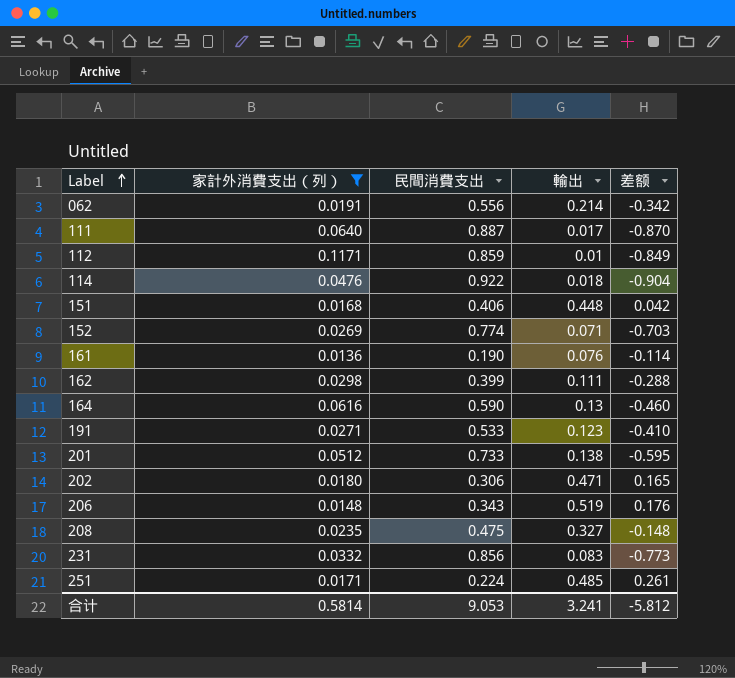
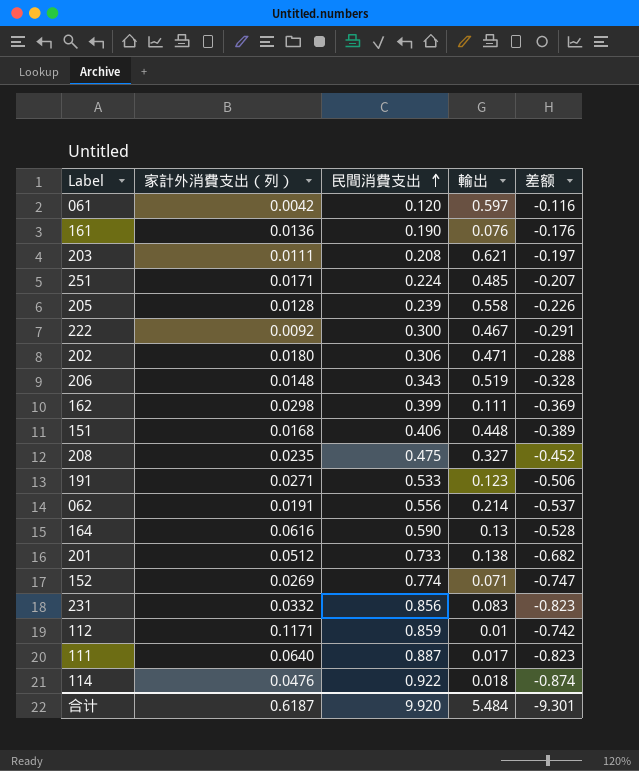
filter: 家計外消費支出（列） >= 0.0136 -> none
row order: Label ascending -> 民間消費支出 ascending
column 差额 | formula: [輸出] - [民間消費支出] -> [家計外消費支出（列）] - [民間消費支出]
合计 | 家計外消費支出（列）: 0.5814 -> 0.6187
合计 | 民間消費支出: 9.053 -> 9.920
合计 | 輸出: 3.241 -> 5.484
合计 | 差额: -5.812 -> -9.301

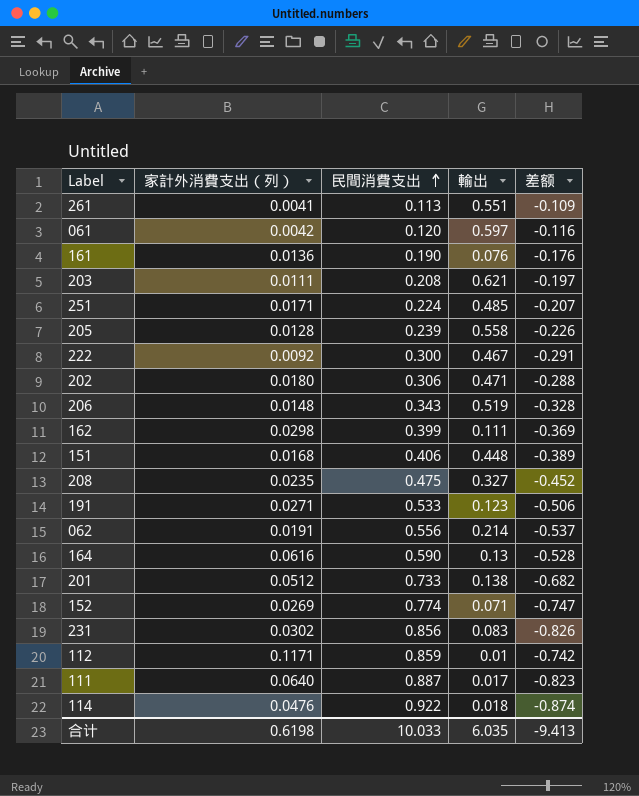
row 261: none -> 0.0041 | 0.113 | 0.551 | -0.109
231 | 家計外消費支出（列）: 0.0332 -> 0.0302
231 | 差额: -0.823 -> -0.826
合计 | 家計外消費支出（列）: 0.6187 -> 0.6198
合计 | 民間消費支出: 9.920 -> 10.033
合计 | 輸出: 5.484 -> 6.035
合计 | 差额: -9.301 -> -9.413

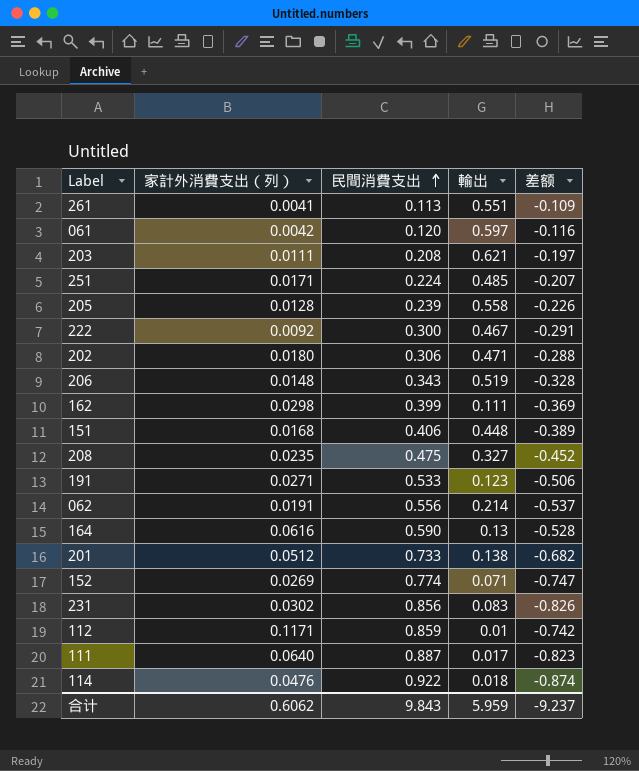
row 161: 0.0136 | 0.190 | 0.076 | -0.176 -> none
合计 | 家計外消費支出（列）: 0.6198 -> 0.6062
合计 | 民間消費支出: 10.033 -> 9.843
合计 | 輸出: 6.035 -> 5.959
合计 | 差额: -9.413 -> -9.237

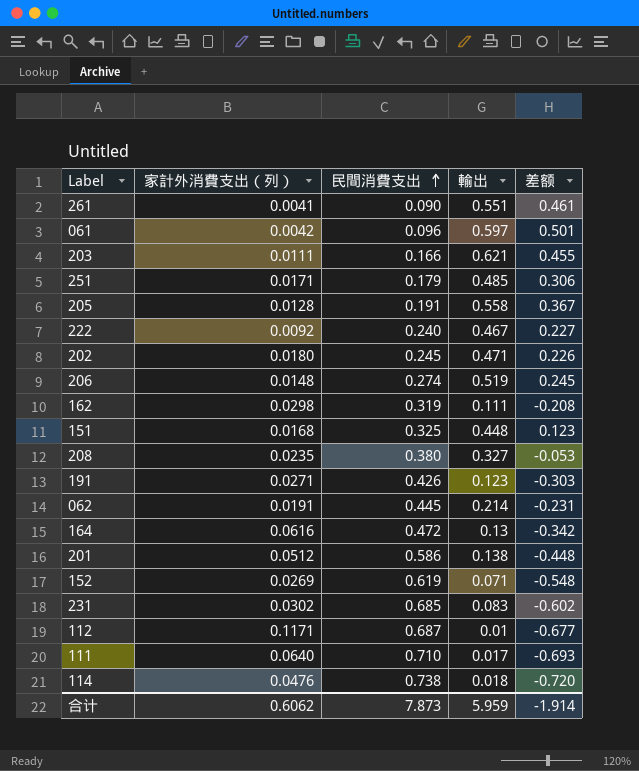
column 差额 | formula: [家計外消費支出（列）] - [民間消費支出] -> [輸出] - [民間消費支出]
261 | 民間消費支出: 0.113 -> 0.090
061 | 民間消費支出: 0.120 -> 0.096
203 | 民間消費支出: 0.208 -> 0.166
251 | 民間消費支出: 0.224 -> 0.179
205 | 民間消費支出: 0.239 -> 0.191
222 | 民間消費支出: 0.300 -> 0.240
202 | 民間消費支出: 0.306 -> 0.245
206 | 民間消費支出: 0.343 -> 0.274
162 | 民間消費支出: 0.399 -> 0.319
151 | 民間消費支出: 0.406 -> 0.325
208 | 民間消費支出: 0.475 -> 0.380
191 | 民間消費支出: 0.533 -> 0.426
062 | 民間消費支出: 0.556 -> 0.445
164 | 民間消費支出: 0.590 -> 0.472
201 | 民間消費支出: 0.733 -> 0.586
152 | 民間消費支出: 0.774 -> 0.619
231 | 民間消費支出: 0.856 -> 0.685
112 | 民間消費支出: 0.859 -> 0.687
111 | 民間消費支出: 0.887 -> 0.710
114 | 民間消費支出: 0.922 -> 0.738
合计 | 民間消費支出: 9.843 -> 7.873
合计 | 差额: -9.237 -> -1.914

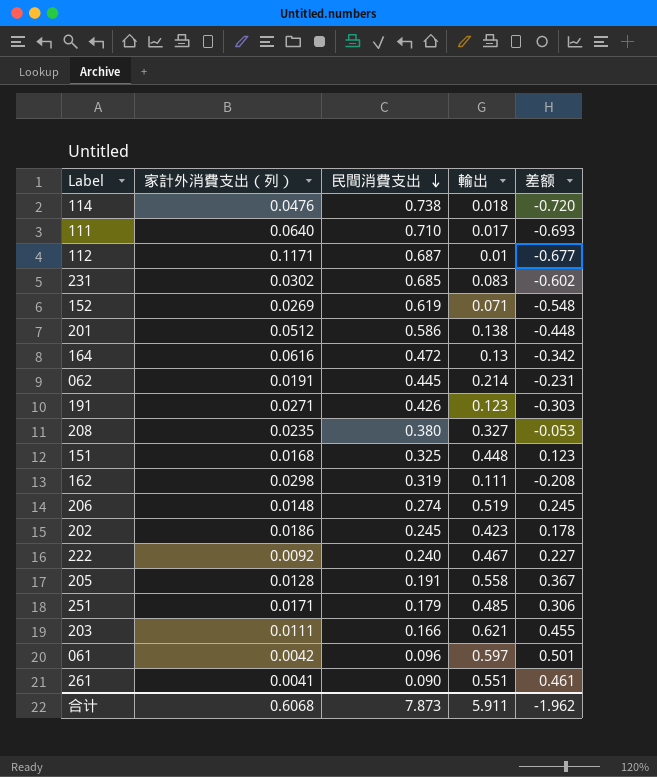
row order: 民間消費支出 ascending -> 民間消費支出 descending
202 | 家計外消費支出（列）: 0.0180 -> 0.0186
202 | 輸出: 0.471 -> 0.423
202 | 差额: 0.226 -> 0.178
合计 | 家計外消費支出（列）: 0.6062 -> 0.6068
合计 | 輸出: 5.959 -> 5.911
合计 | 差额: -1.914 -> -1.962

